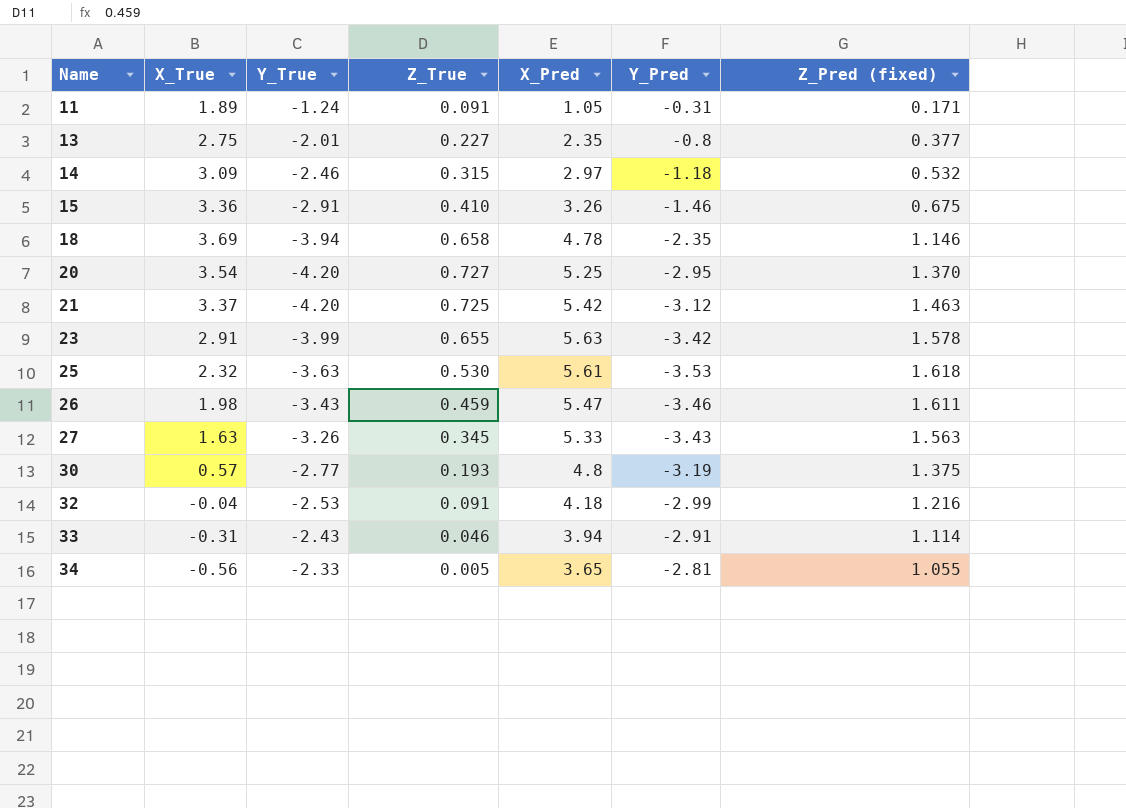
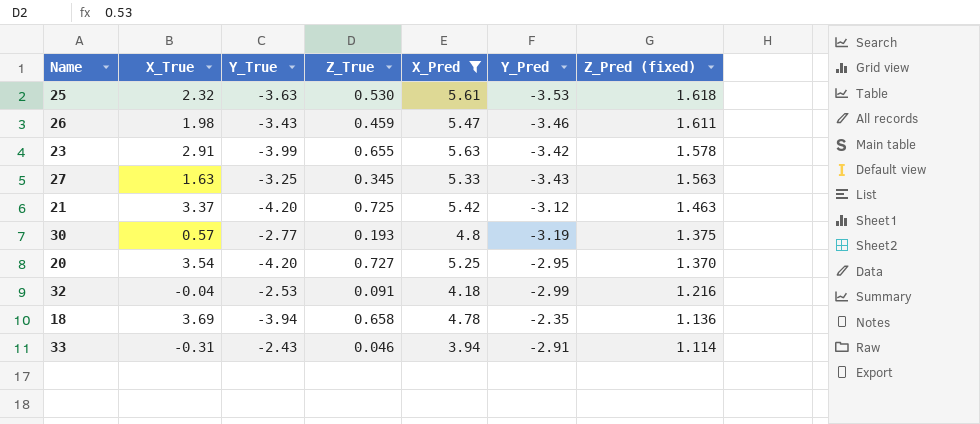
filter: none -> X_Pred >= 3.94
row order: Name ascending -> Z_Pred (fixed) descending
27 | Y_True: -3.26 -> -3.25
18 | Z_Pred (fixed): 1.146 -> 1.136

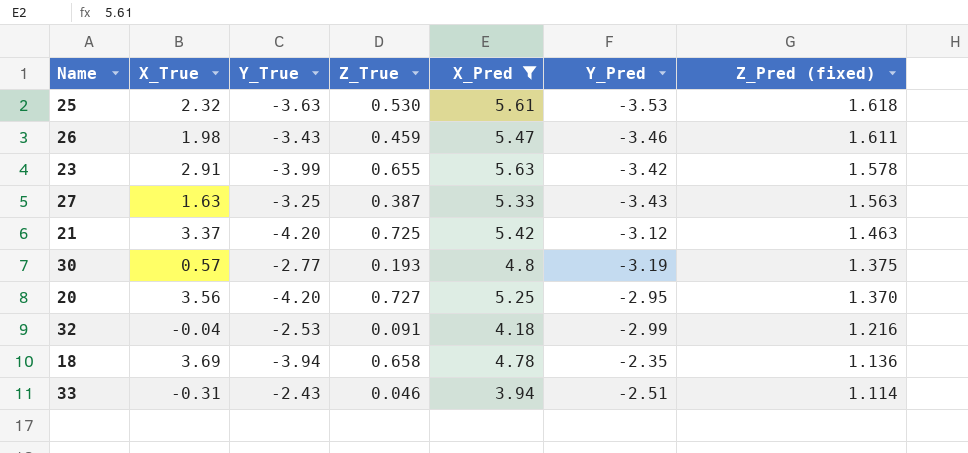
27 | Z_True: 0.345 -> 0.387
20 | X_True: 3.54 -> 3.56
33 | Y_Pred: -2.91 -> -2.51

